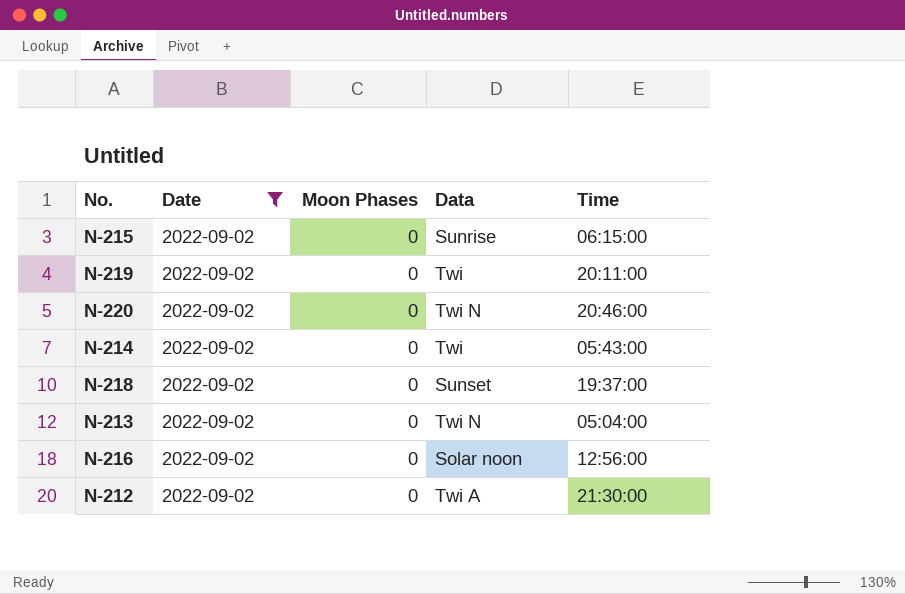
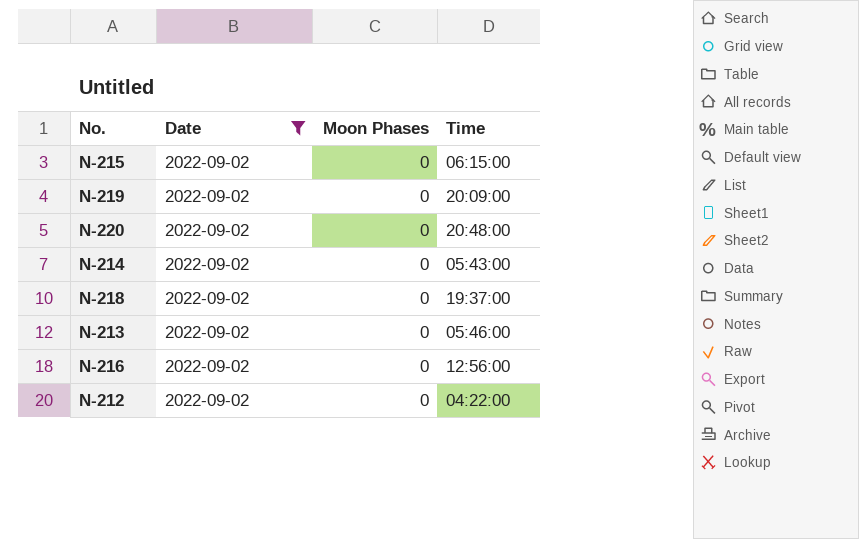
column Data | position: 4 -> none
N-219 | Time: 20:11:00 -> 20:09:00
N-220 | Time: 20:46:00 -> 20:48:00
N-213 | Time: 05:04:00 -> 05:46:00
N-212 | Time: 21:30:00 -> 04:22:00

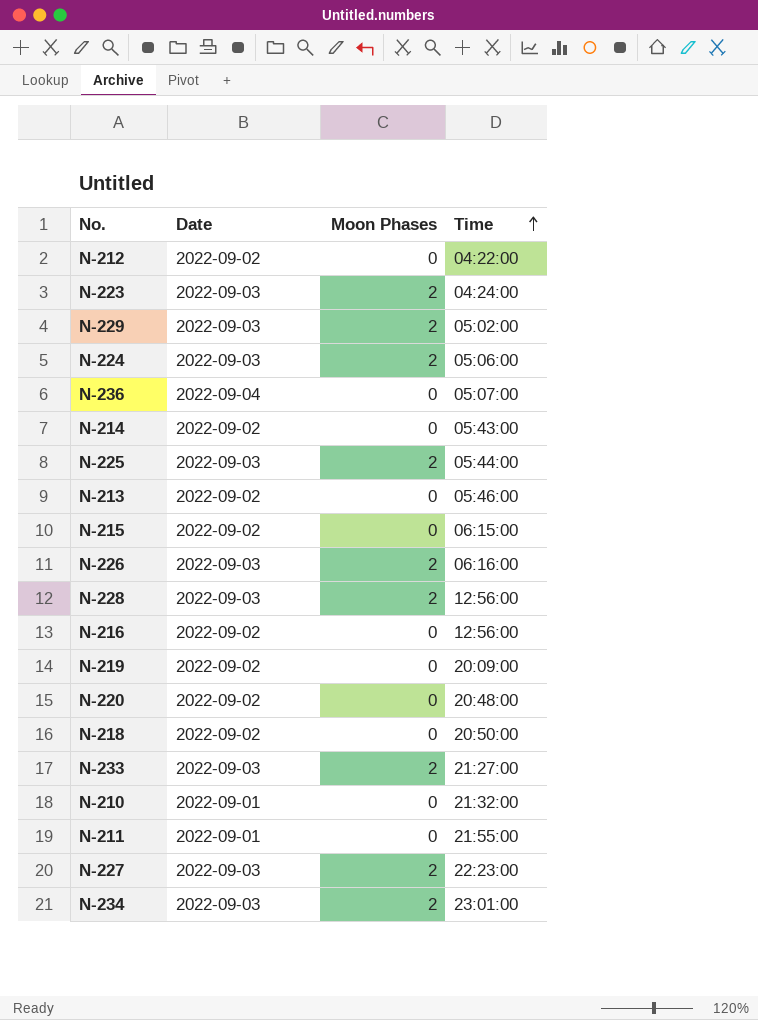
filter: Date = 2022-09-02 -> none
row order: none -> Time ascending
N-218 | Time: 19:37:00 -> 20:50:00

